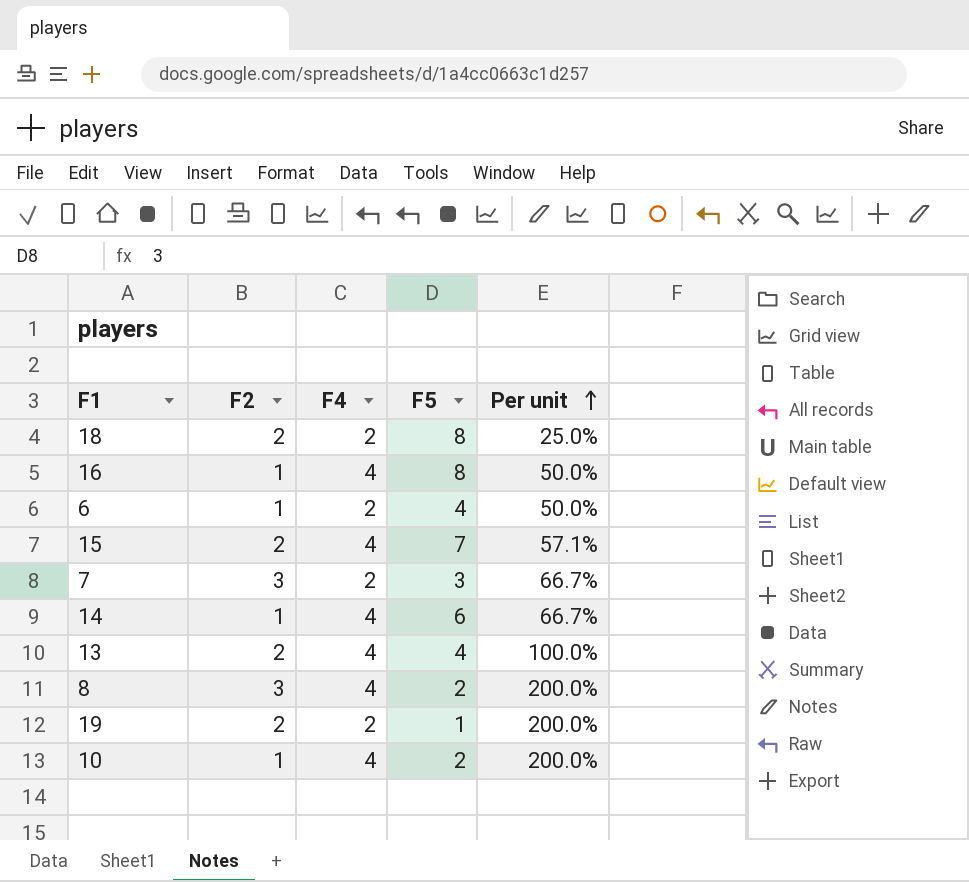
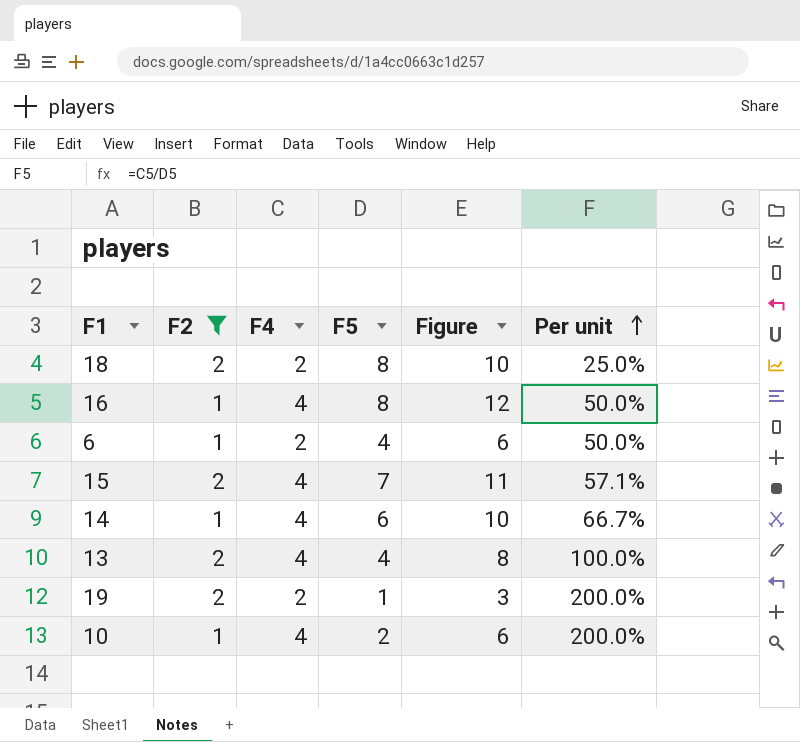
filter: none -> F2 != 3
column Figure | formula: none -> [F4] + [F5]

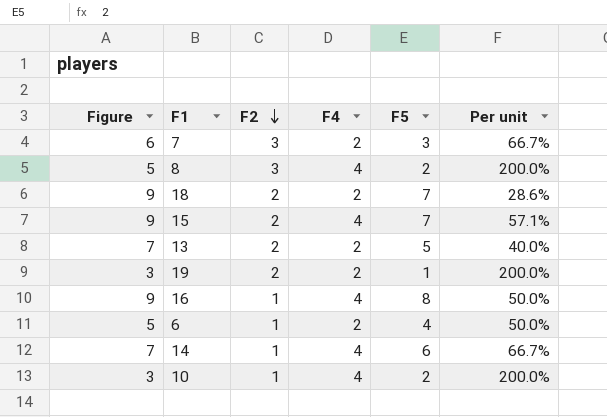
filter: F2 != 3 -> none
row order: Per unit ascending -> F2 descending
column Figure | formula: [F4] + [F5] -> [F2] + [F5]
column Figure | position: 5 -> 1
18 | F5: 8 -> 7
18 | Per unit: 25.0% -> 28.6%
13 | F4: 4 -> 2
13 | F5: 4 -> 5
13 | Per unit: 100.0% -> 40.0%

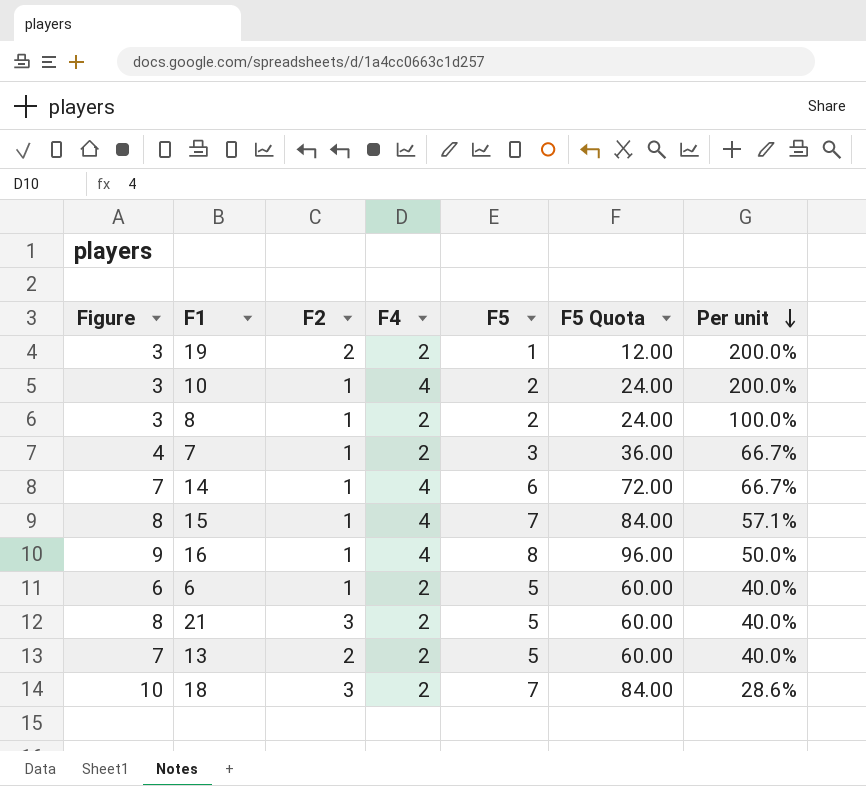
row order: F2 descending -> Per unit descending
column F5 Quota | formula: none -> [F5] * 12
8 | Figure: 5 -> 3
8 | F2: 3 -> 1
8 | F4: 4 -> 2
8 | Per unit: 200.0% -> 100.0%
7 | Figure: 6 -> 4
7 | F2: 3 -> 1
15 | Figure: 9 -> 8
15 | F2: 2 -> 1
6 | Figure: 5 -> 6
6 | F5: 4 -> 5
6 | Per unit: 50.0% -> 40.0%
row 21: none -> 8 | 3 | 2 | 5 | 60.00 | 40.0%
18 | Figure: 9 -> 10
18 | F2: 2 -> 3

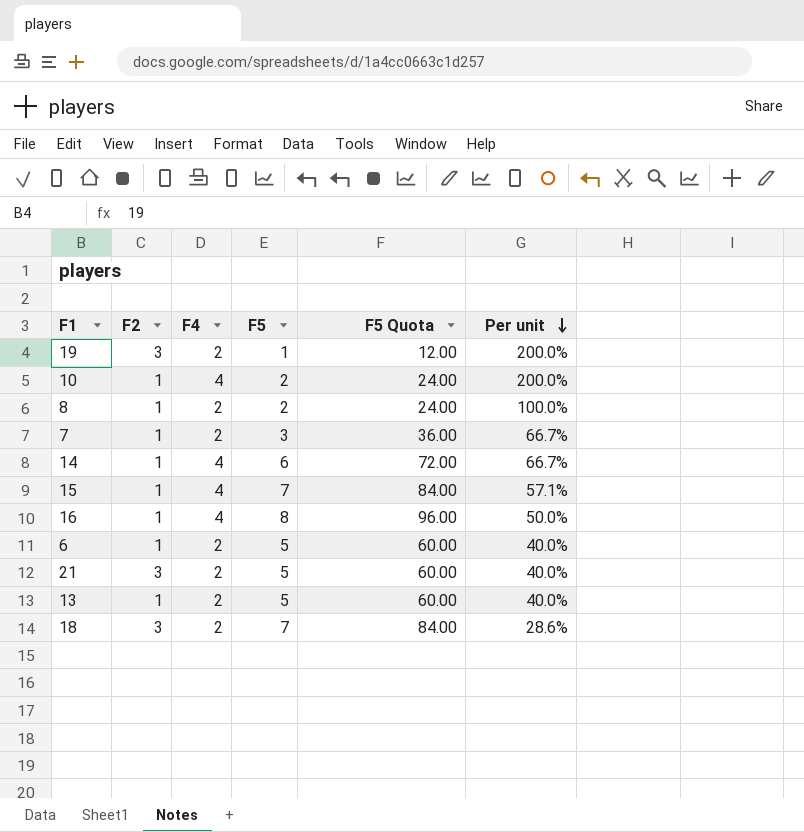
column Figure | formula: [F2] + [F5] -> none
19 | F2: 2 -> 3
13 | F2: 2 -> 1

